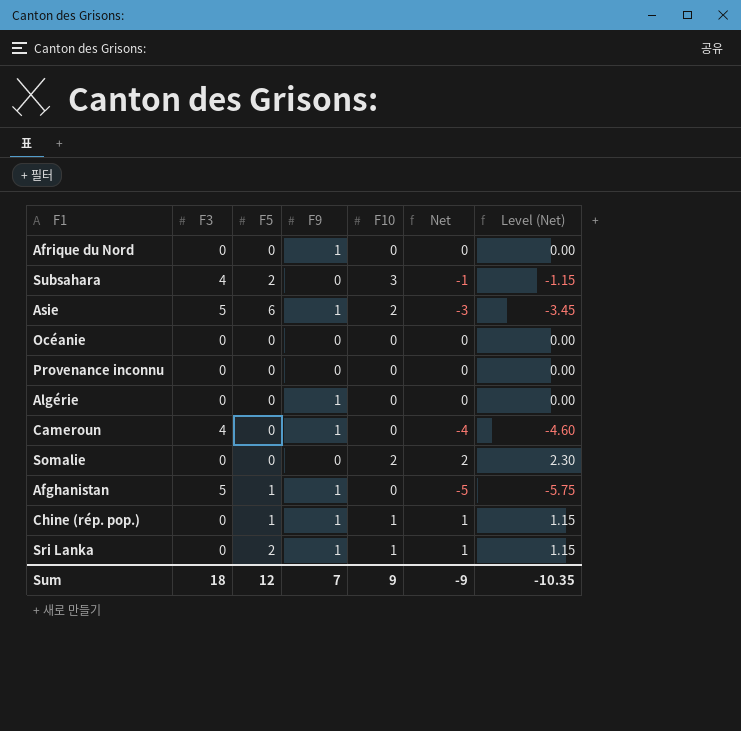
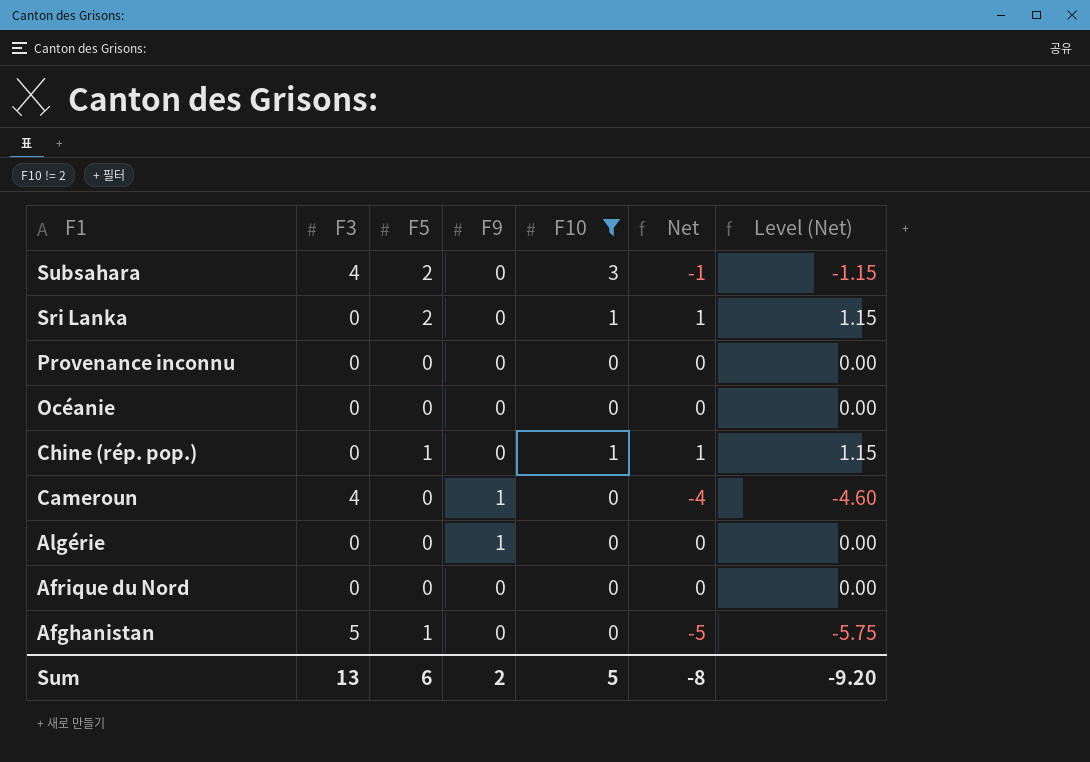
filter: none -> F10 != 2
row order: none -> F1 descending
Sri Lanka | F9: 1 -> 0
Chine (rép. pop.) | F9: 1 -> 0
Afrique du Nord | F9: 1 -> 0
Afghanistan | F9: 1 -> 0
Sum | F3: 18 -> 13
Sum | F5: 12 -> 6
Sum | F9: 7 -> 2
Sum | F10: 9 -> 5
Sum | Net: -9 -> -8
Sum | Level (Net): -10.35 -> -9.20

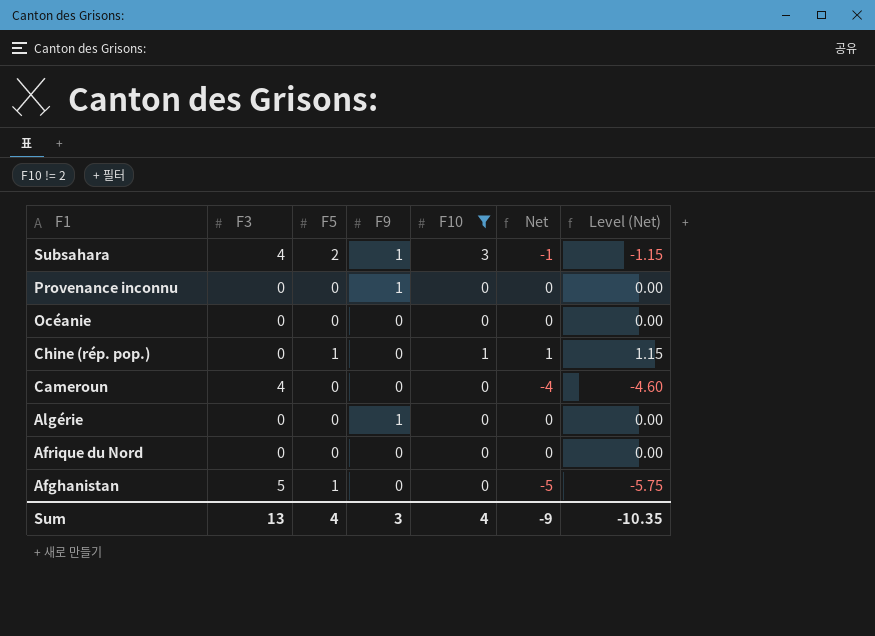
row Sri Lanka: 0 | 2 | 0 | 1 | 1 | 1.15 -> none
Subsahara | F9: 0 -> 1
Provenance inconnu | F9: 0 -> 1
Cameroun | F9: 1 -> 0
Sum | F5: 6 -> 4
Sum | F9: 2 -> 3
Sum | F10: 5 -> 4
Sum | Net: -8 -> -9
Sum | Level (Net): -9.20 -> -10.35

